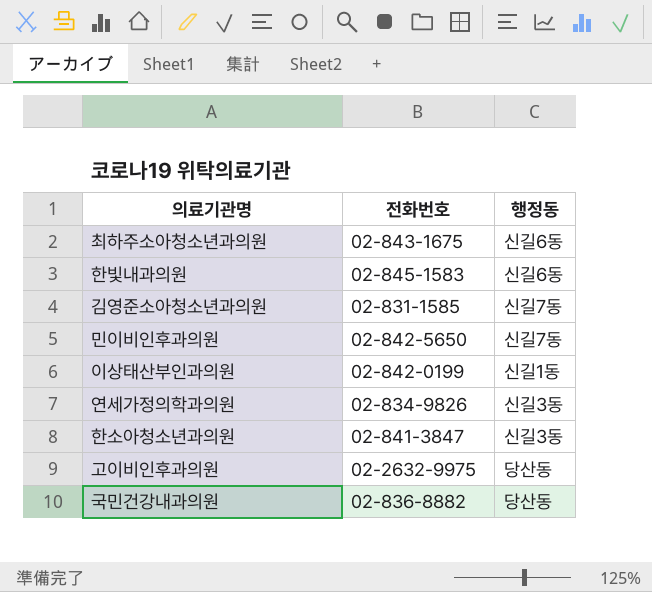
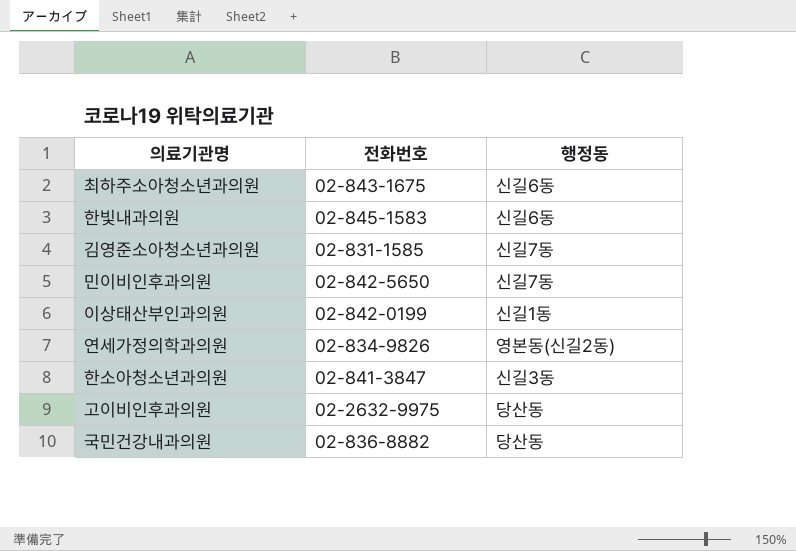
연세가정의학과의원 | 행정동: 신길3동 -> 영본동(신길2동)

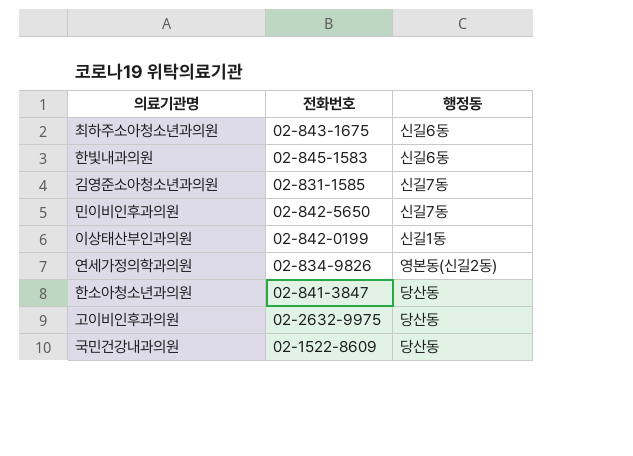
한소아청소년과의원 | 행정동: 신길3동 -> 당산동
국민건강내과의원 | 전화번호: 02-836-8882 -> 02-1522-8609

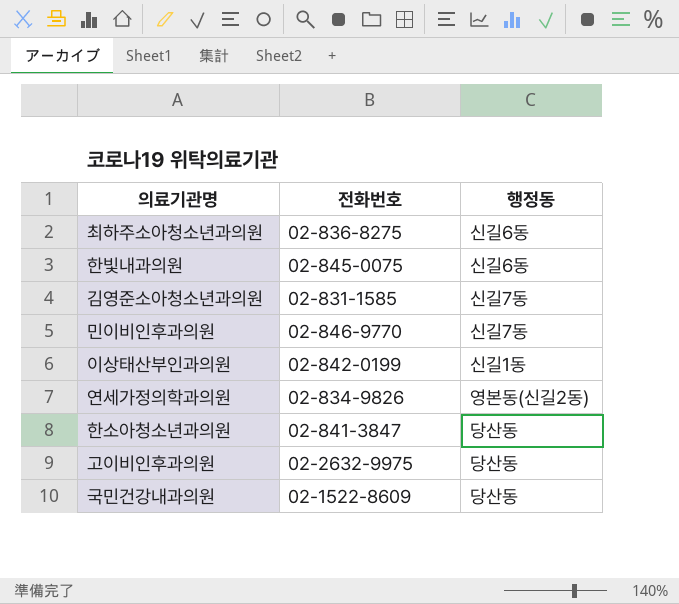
최하주소아청소년과의원 | 전화번호: 02-843-1675 -> 02-836-8275
한빛내과의원 | 전화번호: 02-845-1583 -> 02-845-0075
민이비인후과의원 | 전화번호: 02-842-5650 -> 02-846-9770

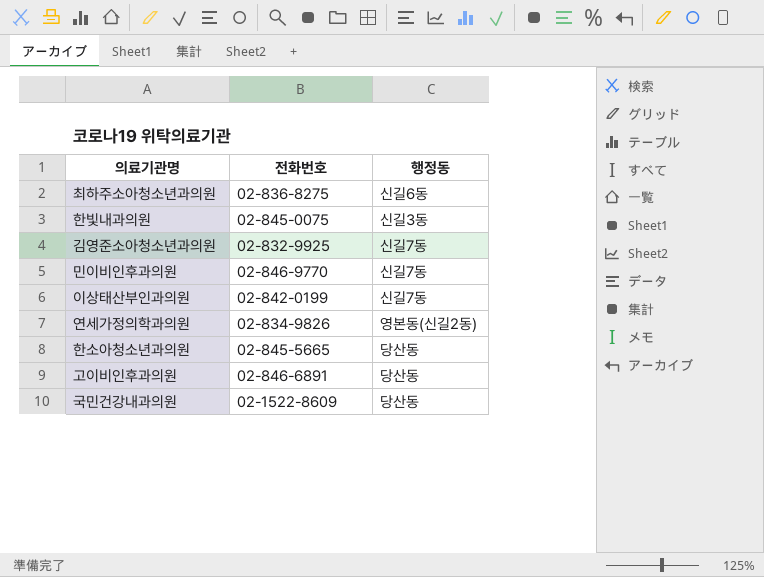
한빛내과의원 | 행정동: 신길6동 -> 신길3동
김영준소아청소년과의원 | 전화번호: 02-831-1585 -> 02-832-9925
이상태산부인과의원 | 행정동: 신길1동 -> 신길7동
한소아청소년과의원 | 전화번호: 02-841-3847 -> 02-845-5665
고이비인후과의원 | 전화번호: 02-2632-9975 -> 02-846-6891

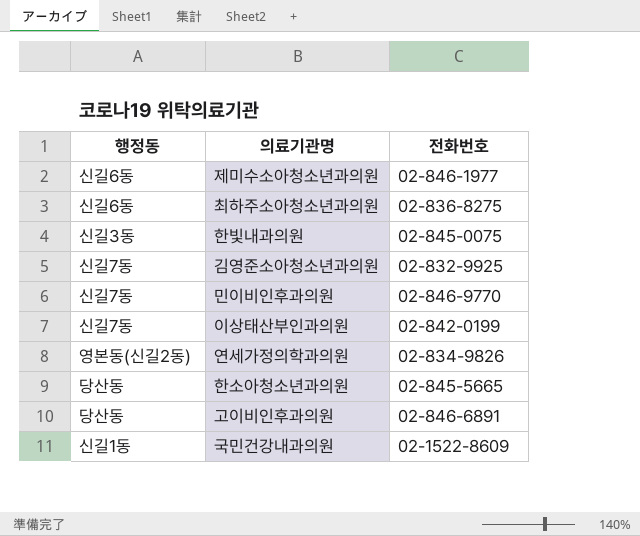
column 행정동 | position: 3 -> 1
row 제미수소아청소년과의원: none -> 신길6동 | 02-846-1977
국민건강내과의원 | 행정동: 당산동 -> 신길1동

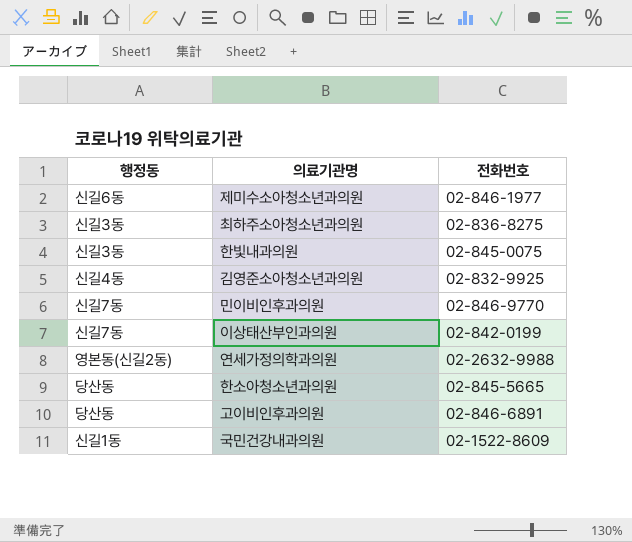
최하주소아청소년과의원 | 행정동: 신길6동 -> 신길3동
김영준소아청소년과의원 | 행정동: 신길7동 -> 신길4동
연세가정의학과의원 | 전화번호: 02-834-9826 -> 02-2632-9988

